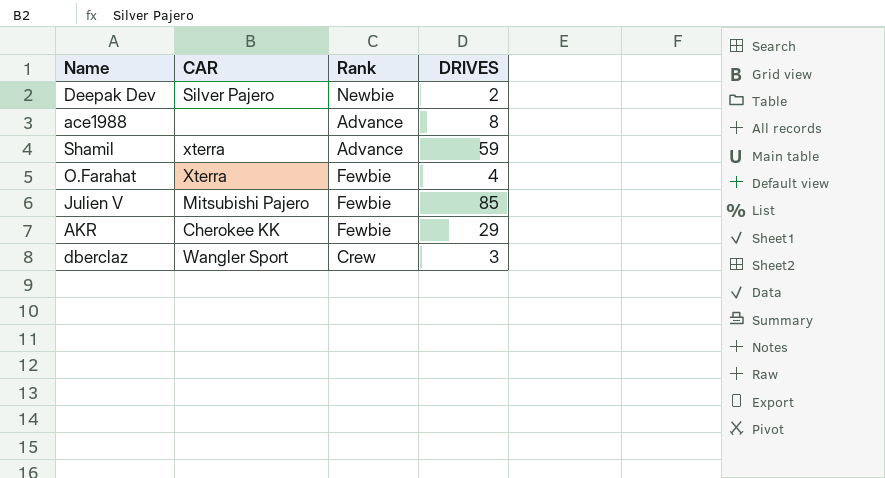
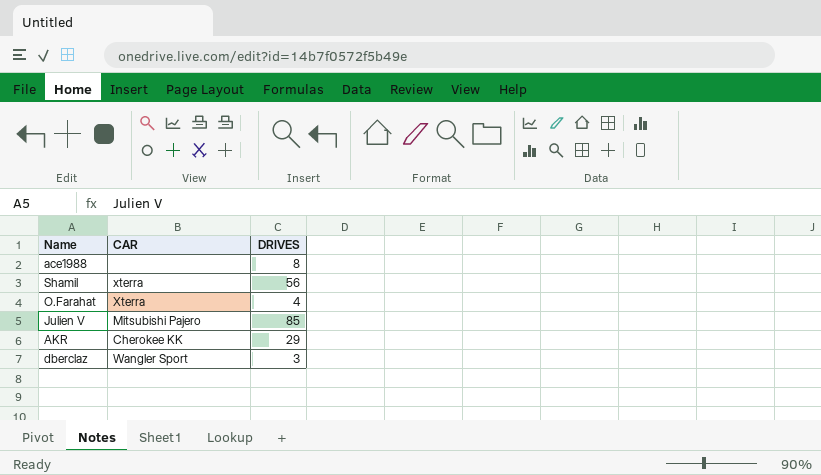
column Rank | position: 3 -> none
row Deepak Dev: Silver Pajero | Newbie | 2 -> none
Shamil | DRIVES: 59 -> 56

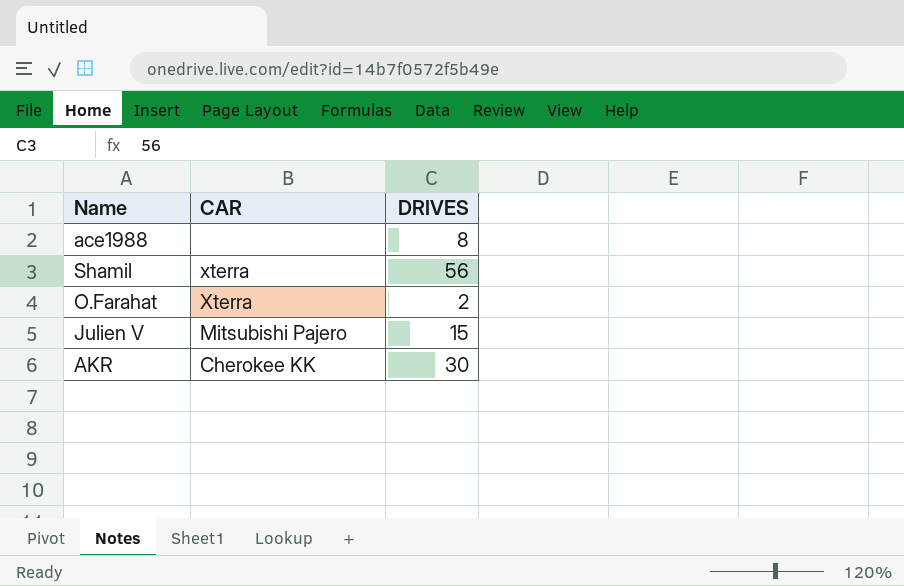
row dberclaz: Wangler Sport | 3 -> none
O.Farahat | DRIVES: 4 -> 2
Julien V | DRIVES: 85 -> 15
AKR | DRIVES: 29 -> 30

